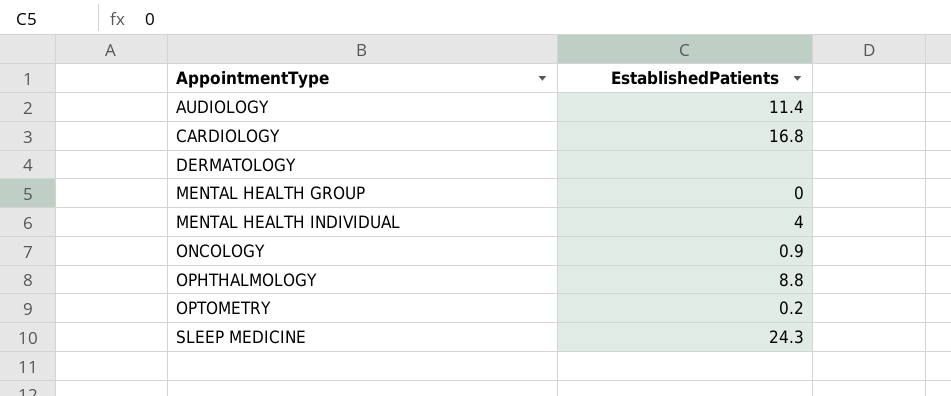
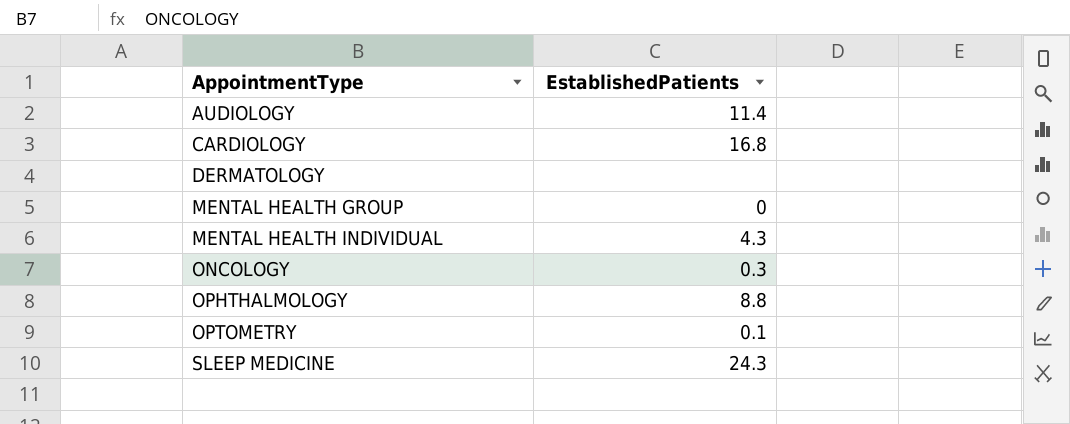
MENTAL HEALTH INDIVIDUAL | EstablishedPatients: 4 -> 4.3
ONCOLOGY | EstablishedPatients: 0.9 -> 0.3
OPTOMETRY | EstablishedPatients: 0.2 -> 0.1

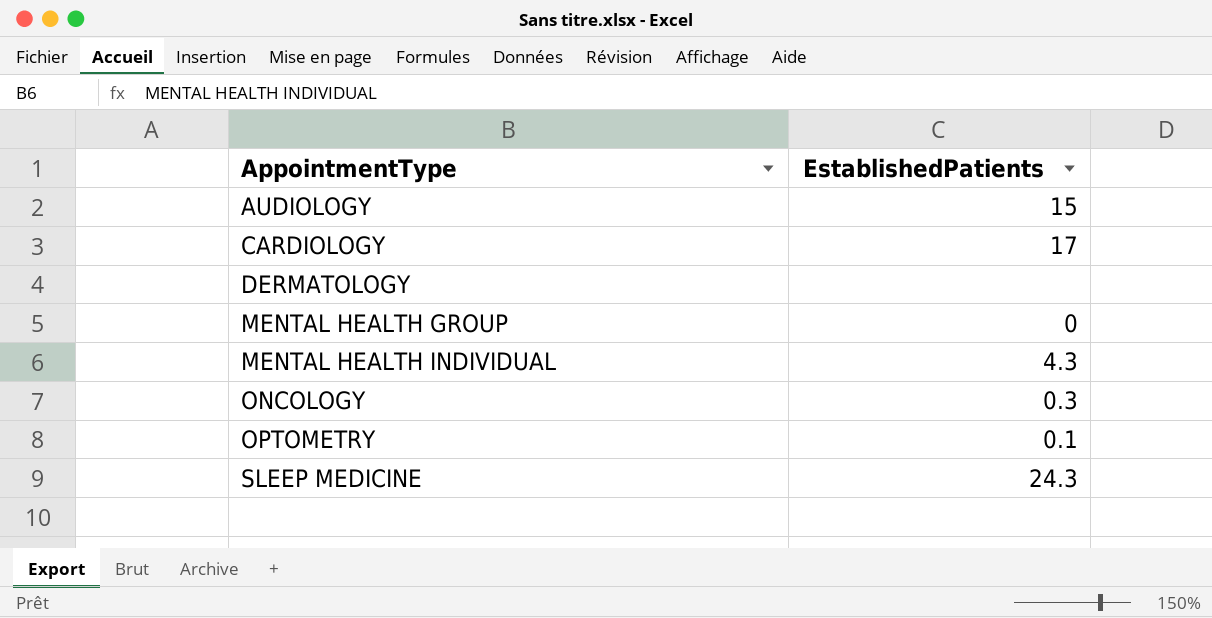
row OPHTHALMOLOGY: 8.8 -> none
AUDIOLOGY | EstablishedPatients: 11.4 -> 15
CARDIOLOGY | EstablishedPatients: 16.8 -> 17

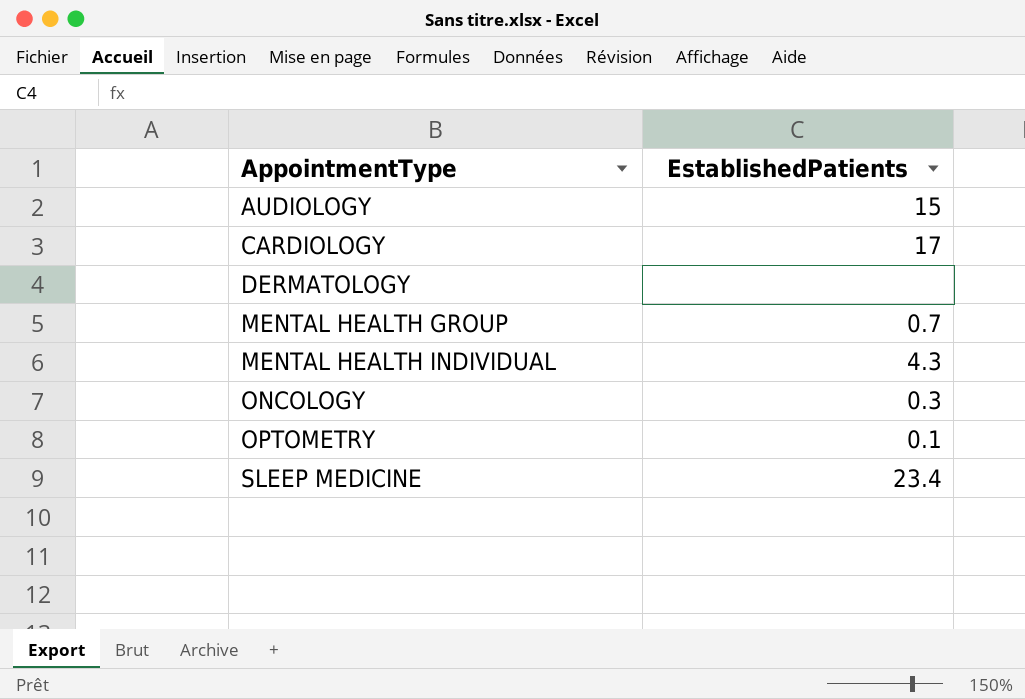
MENTAL HEALTH GROUP | EstablishedPatients: 0 -> 0.7
SLEEP MEDICINE | EstablishedPatients: 24.3 -> 23.4

